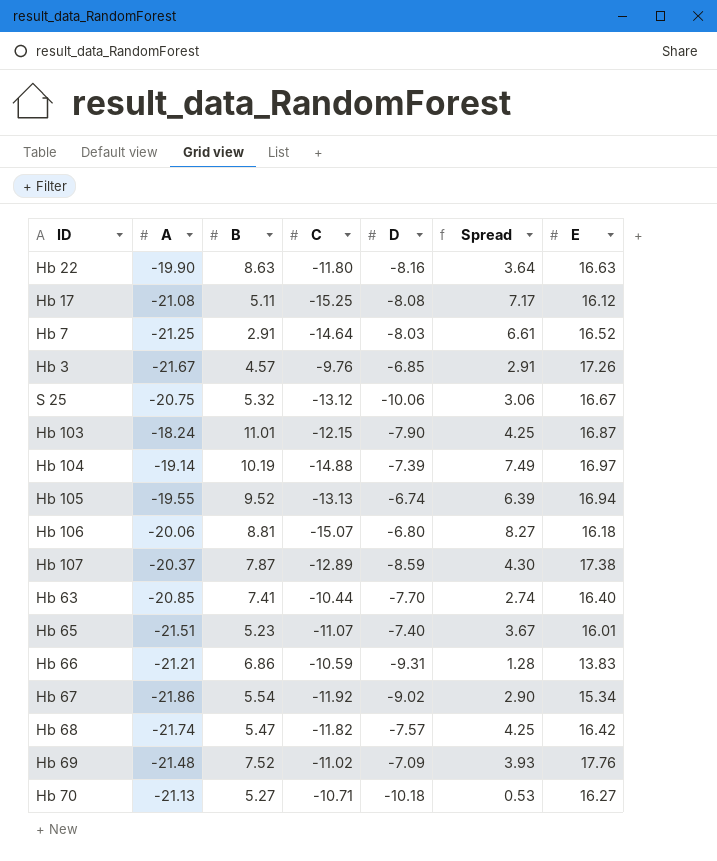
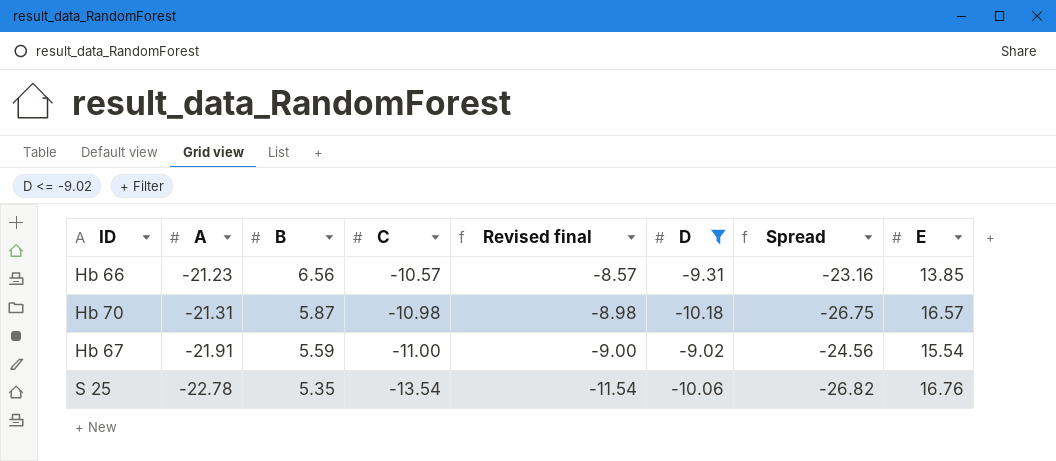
filter: none -> D <= -9.02
row order: none -> A descending
column Revised final | formula: none -> [C] + 2
column Spread | formula: [D] - [C] -> [D] - [E]
Hb 66 | A: -21.21 -> -21.23
Hb 66 | B: 6.86 -> 6.56
Hb 66 | C: -10.59 -> -10.57
Hb 66 | E: 13.83 -> 13.85
Hb 70 | A: -21.13 -> -21.31
Hb 70 | B: 5.27 -> 5.87
Hb 70 | C: -10.71 -> -10.98
Hb 70 | E: 16.27 -> 16.57
Hb 67 | A: -21.86 -> -21.91
Hb 67 | B: 5.54 -> 5.59
Hb 67 | C: -11.92 -> -11.00
Hb 67 | E: 15.34 -> 15.54
S 25 | A: -20.75 -> -22.78
S 25 | B: 5.32 -> 5.35
S 25 | C: -13.12 -> -13.54
S 25 | E: 16.67 -> 16.76

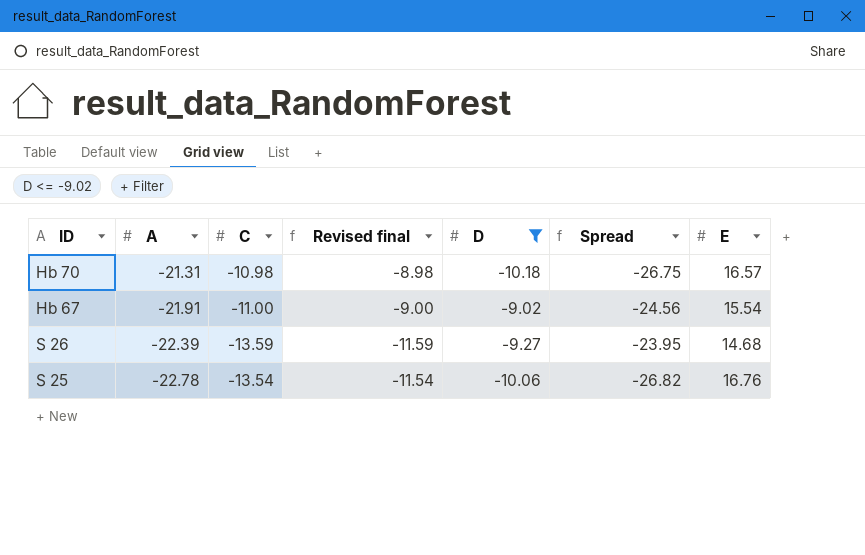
column B | position: 3 -> none
row Hb 66: -21.23 | 6.56 | -10.57 | -8.57 | -9.31 | -23.16 | 13.85 -> none
row S 26: none -> -22.39 | -13.59 | -11.59 | -9.27 | -23.95 | 14.68

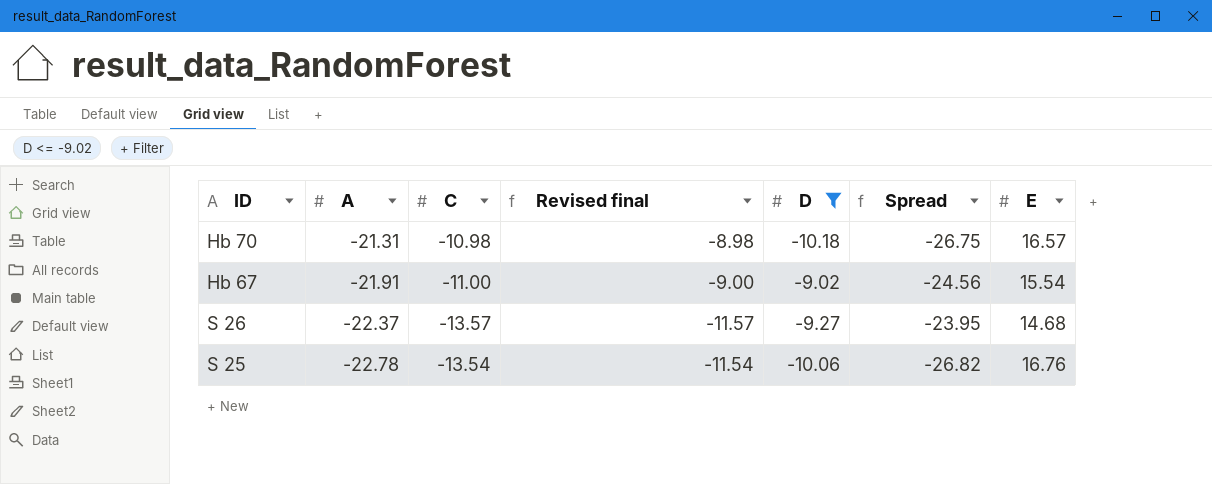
S 26 | A: -22.39 -> -22.37
S 26 | C: -13.59 -> -13.57
S 26 | Revised final: -11.59 -> -11.57

